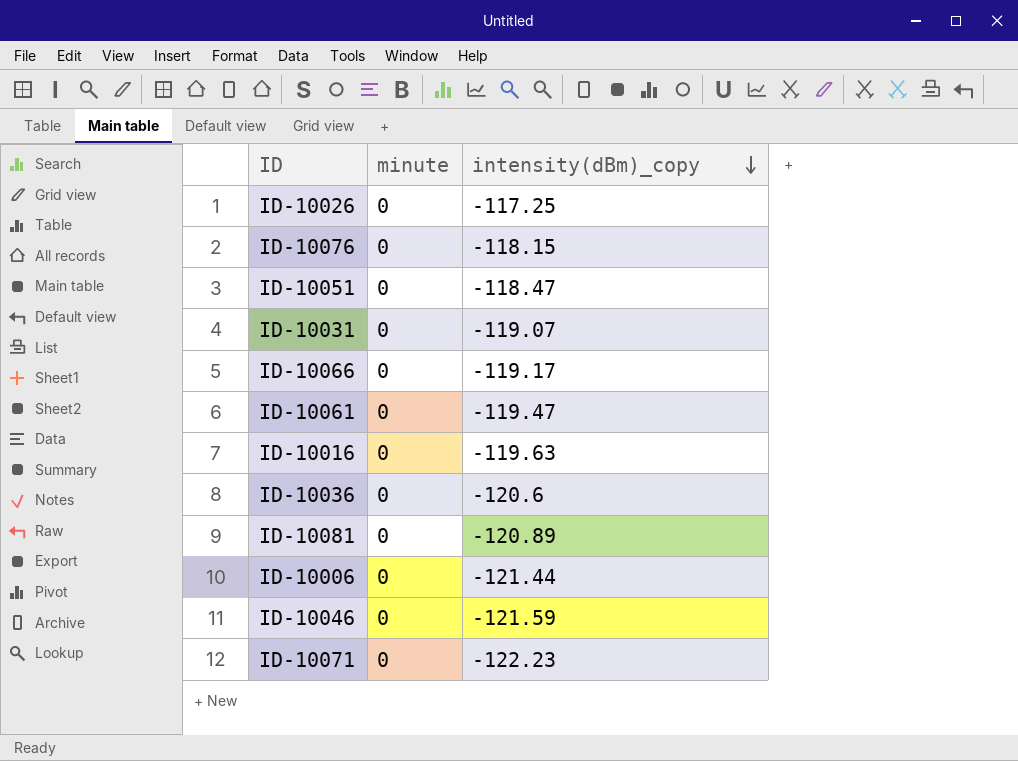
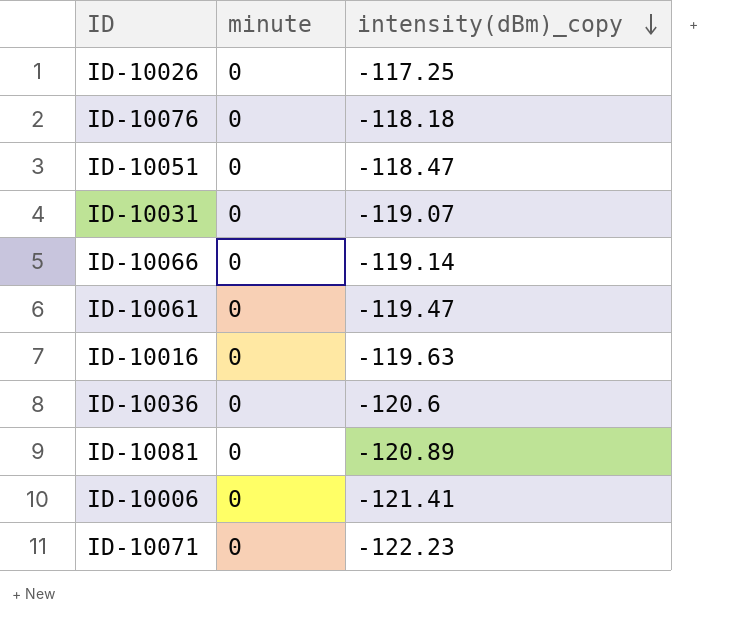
row ID-10046: 0 | -121.59 -> none
ID-10076 | intensity(dBm)_copy: -118.15 -> -118.18
ID-10066 | intensity(dBm)_copy: -119.17 -> -119.14
ID-10006 | intensity(dBm)_copy: -121.44 -> -121.41

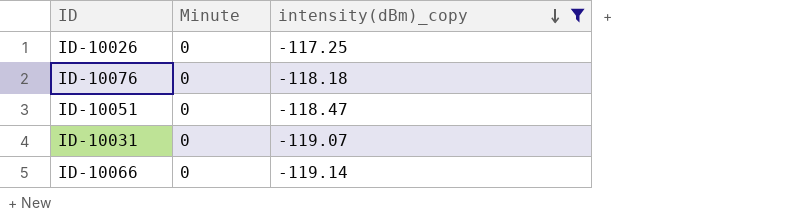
filter: none -> intensity(dBm)_copy >= -119.14
column name: minute -> Minute

